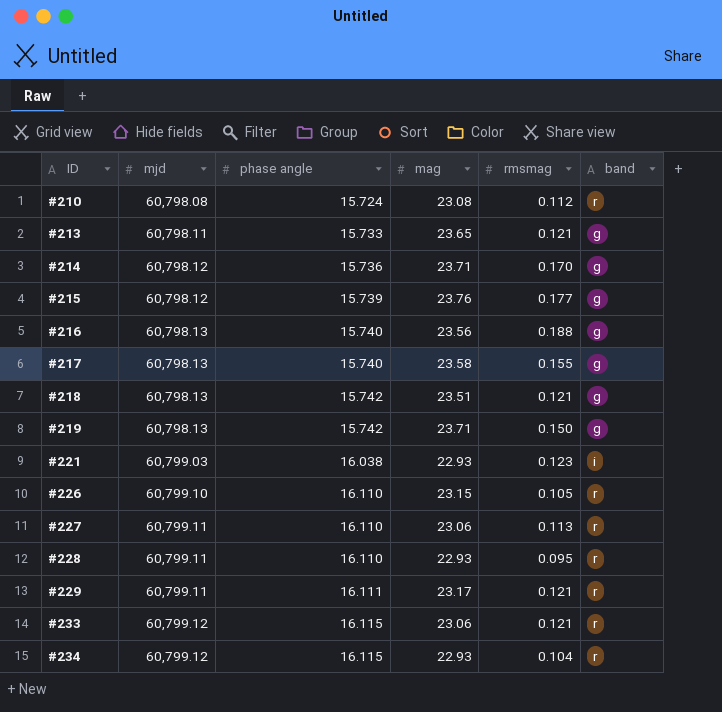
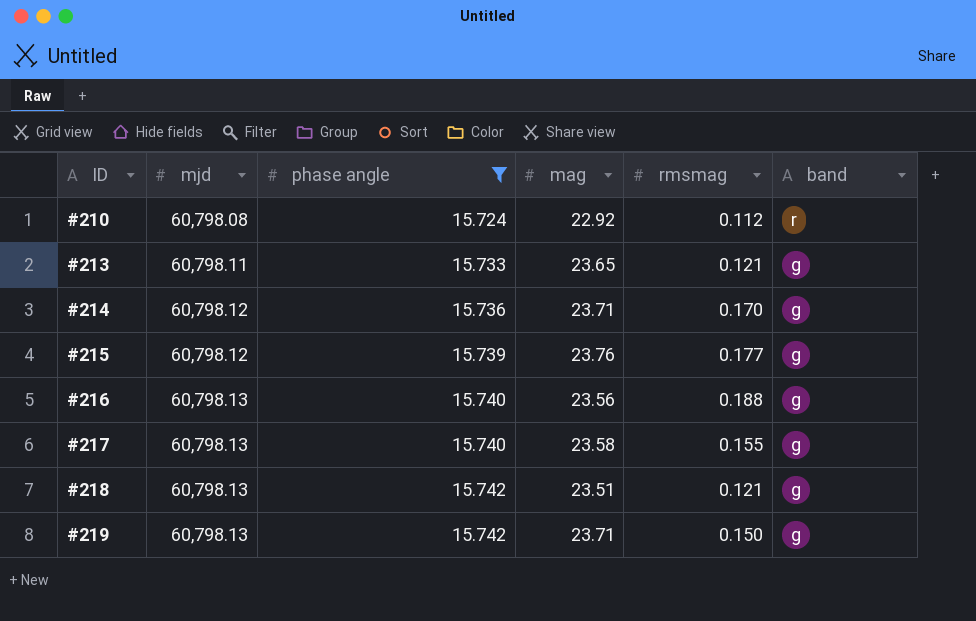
filter: none -> phase angle <= 15.742
#210 | mag: 23.08 -> 22.92

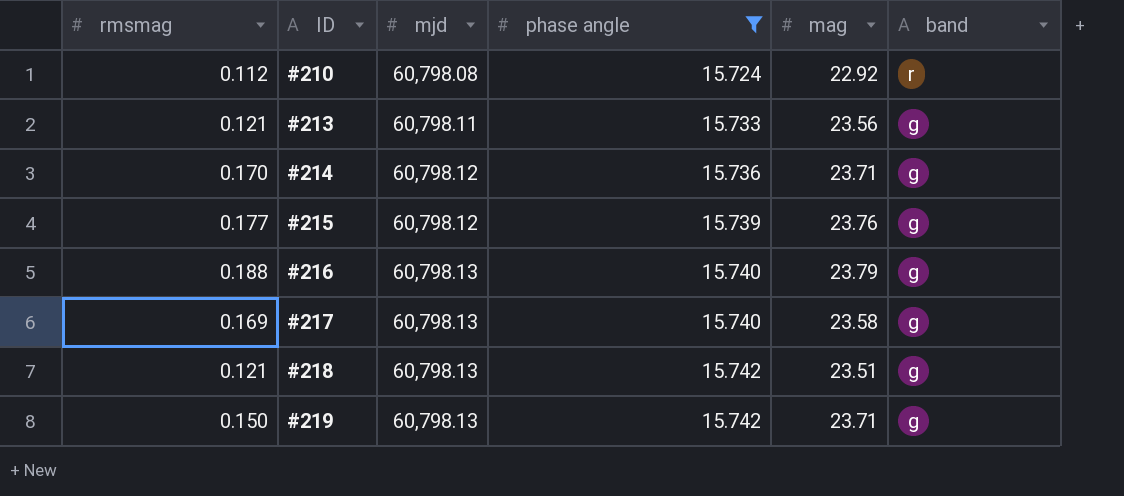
column rmsmag | position: 5 -> 1
#213 | mag: 23.65 -> 23.56
#216 | mag: 23.56 -> 23.79
#217 | rmsmag: 0.155 -> 0.169

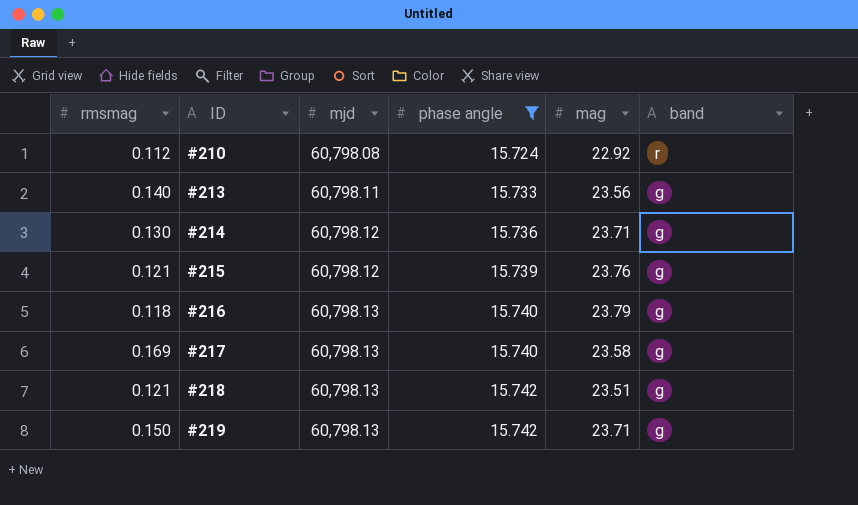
#213 | rmsmag: 0.121 -> 0.140
#214 | rmsmag: 0.170 -> 0.130
#215 | rmsmag: 0.177 -> 0.121
#216 | rmsmag: 0.188 -> 0.118

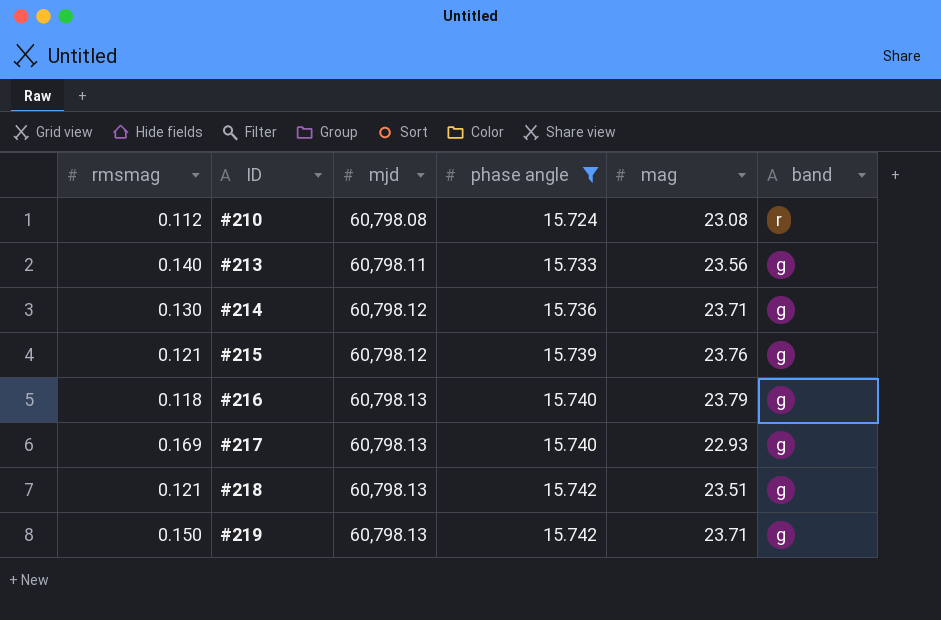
#210 | mag: 22.92 -> 23.08
#217 | mag: 23.58 -> 22.93

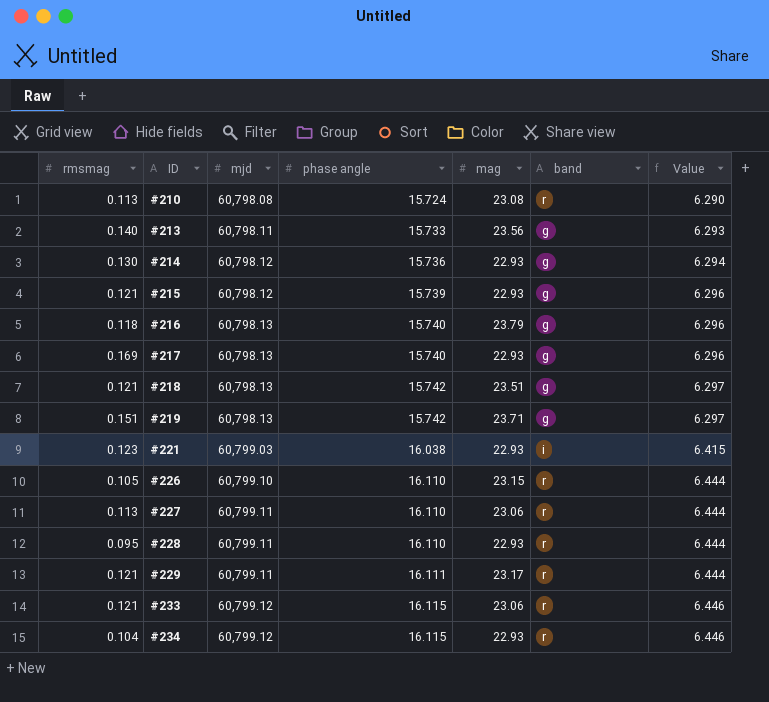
filter: phase angle <= 15.742 -> none
column Value | formula: none -> [phase angle] * 0.4
#210 | rmsmag: 0.112 -> 0.113
#214 | mag: 23.71 -> 22.93
#215 | mag: 23.76 -> 22.93
#219 | rmsmag: 0.150 -> 0.151

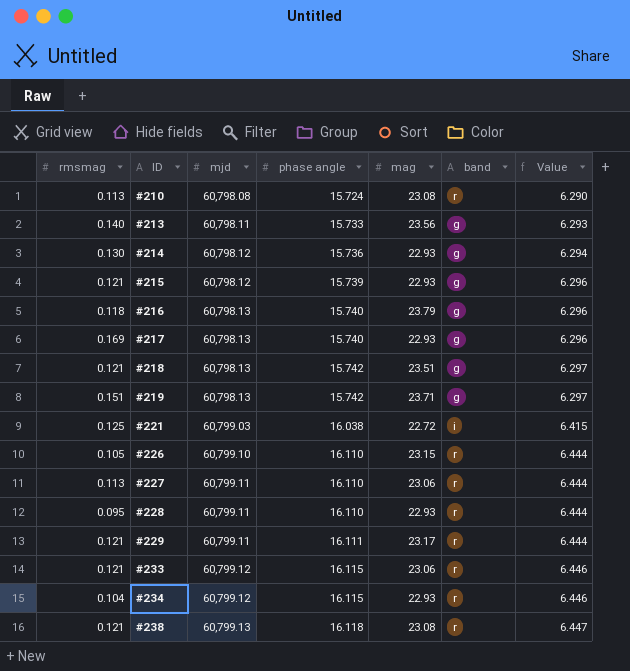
#221 | rmsmag: 0.123 -> 0.125
#221 | mag: 22.93 -> 22.72
row #238: none -> 0.121 | 60,799.13 | 16.118 | 23.08 | r | 6.447

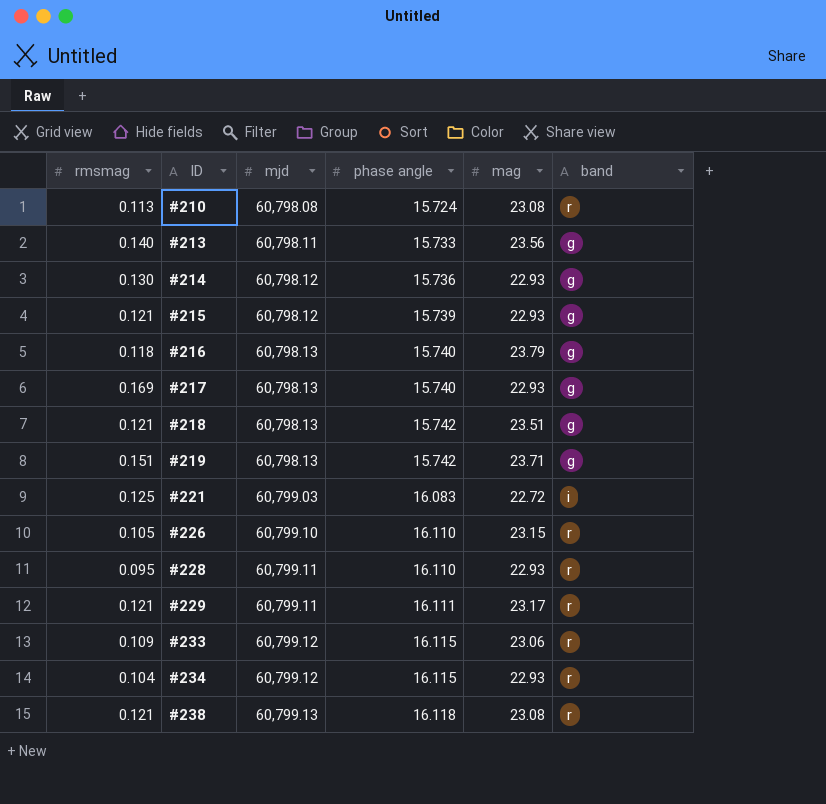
column Value | formula: [phase angle] * 0.4 -> none
row #227: 0.113 | 60,799.11 | 16.110 | 23.06 | r | 6.444 -> none
#221 | phase angle: 16.038 -> 16.083
#233 | rmsmag: 0.121 -> 0.109

